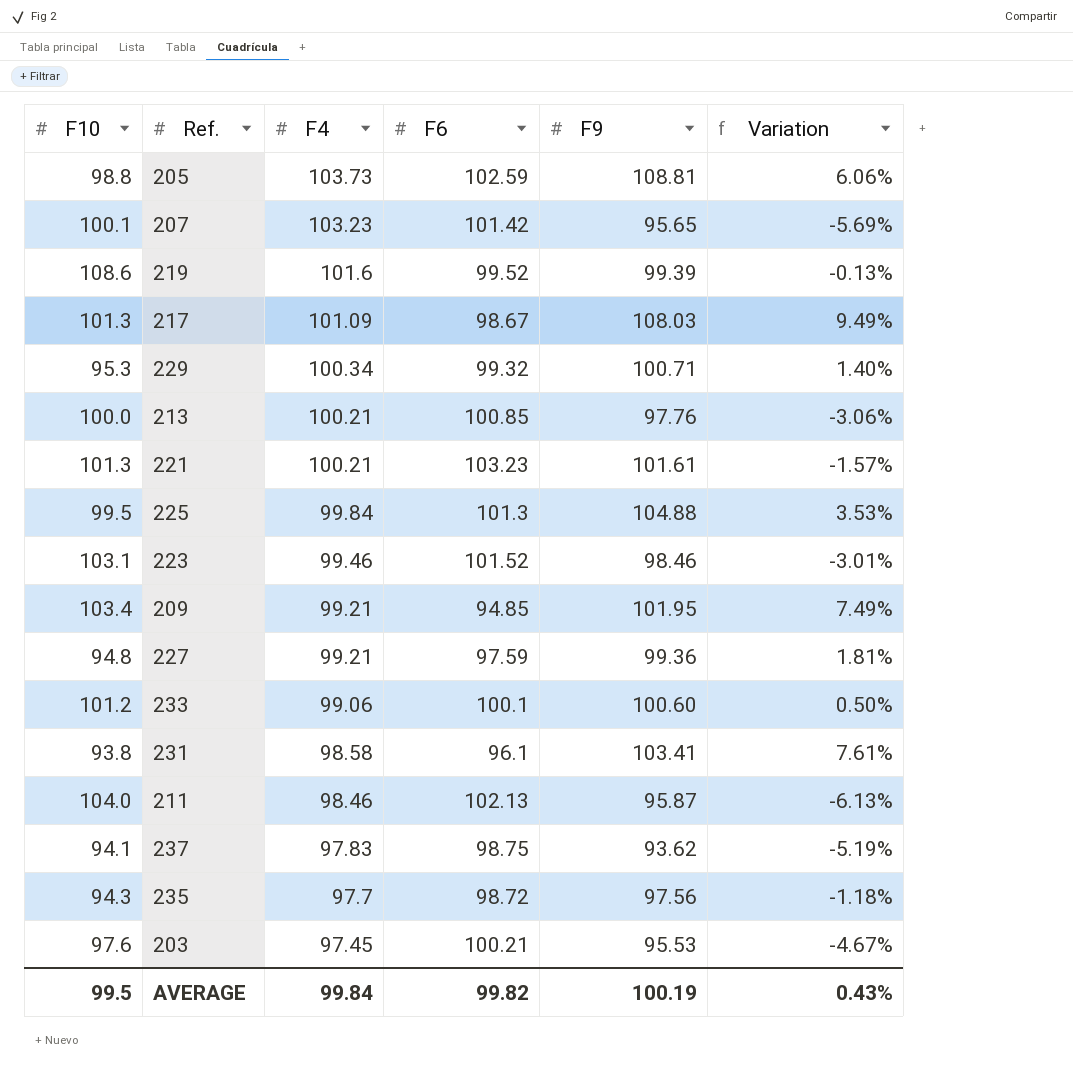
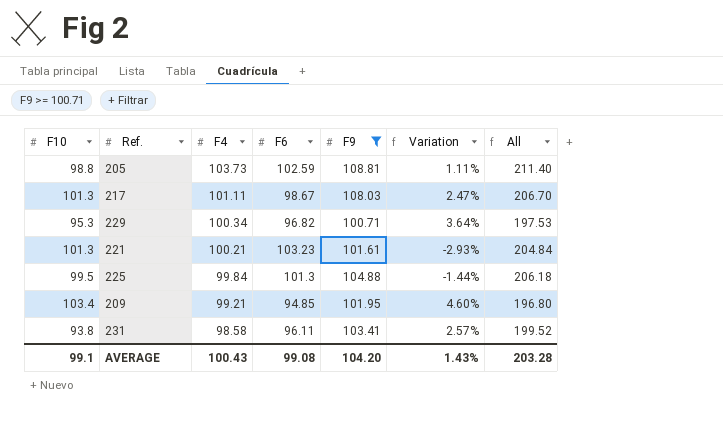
filter: none -> F9 >= 100.71
column Variation | formula: ([F9] - [F6]) / [F6] -> ([F4] - [F6]) / [F6]
column All | formula: none -> [F6] + [F9]
217 | F4: 101.09 -> 101.11
229 | F6: 99.32 -> 96.82
231 | F6: 96.1 -> 96.11
AVERAGE | F10: 99.5 -> 99.1
AVERAGE | F4: 99.84 -> 100.43
AVERAGE | F6: 99.82 -> 99.08
AVERAGE | F9: 100.19 -> 104.20
AVERAGE | Variation: 0.43% -> 1.43%

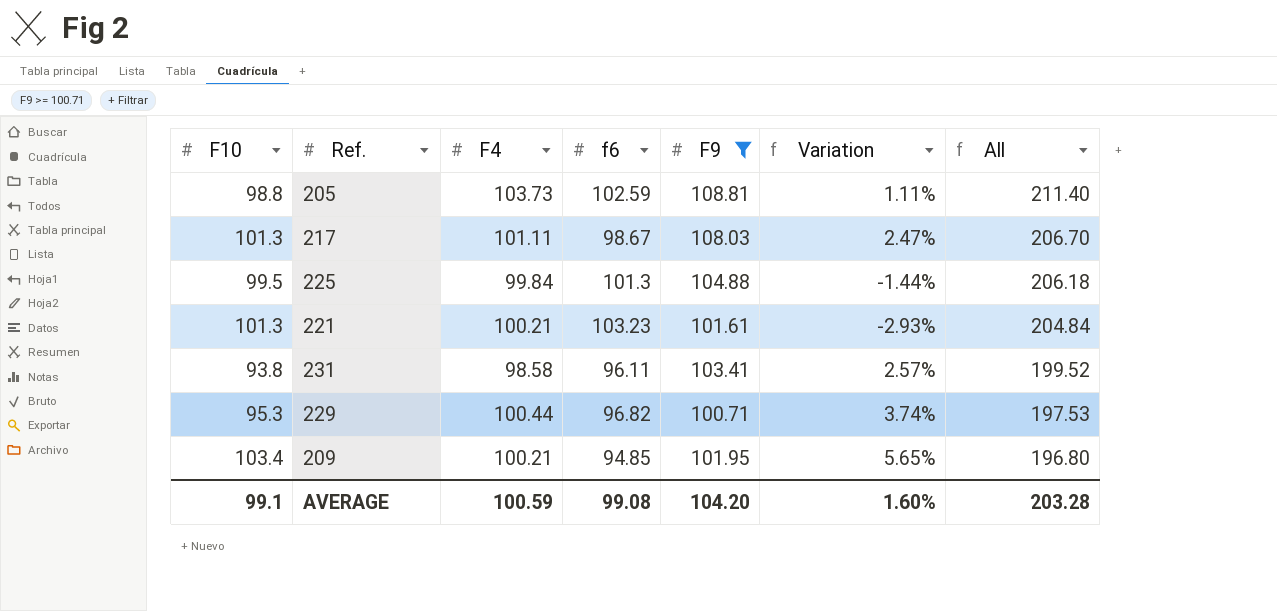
row order: F4 descending -> All descending
column name: F6 -> f6
229 | F4: 100.34 -> 100.44
229 | Variation: 3.64% -> 3.74%
209 | F4: 99.21 -> 100.21
209 | Variation: 4.60% -> 5.65%
AVERAGE | F4: 100.43 -> 100.59
AVERAGE | Variation: 1.43% -> 1.60%

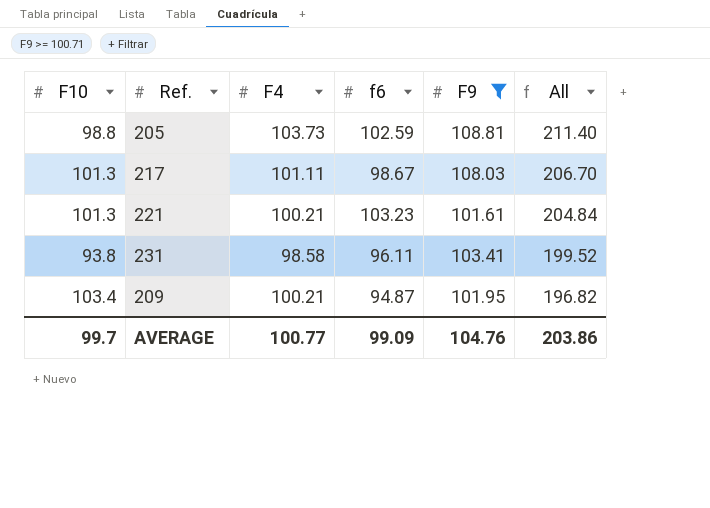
column Variation | formula: ([F4] - [f6]) / [f6] -> none
row 225: 99.5 | 99.84 | 101.3 | 104.88 | -1.44% | 206.18 -> none
row 229: 95.3 | 100.44 | 96.82 | 100.71 | 3.74% | 197.53 -> none
209 | f6: 94.85 -> 94.87
209 | All: 196.80 -> 196.82
AVERAGE | F10: 99.1 -> 99.7
AVERAGE | F4: 100.59 -> 100.77
AVERAGE | f6: 99.08 -> 99.09
AVERAGE | F9: 104.20 -> 104.76
AVERAGE | All: 203.28 -> 203.86

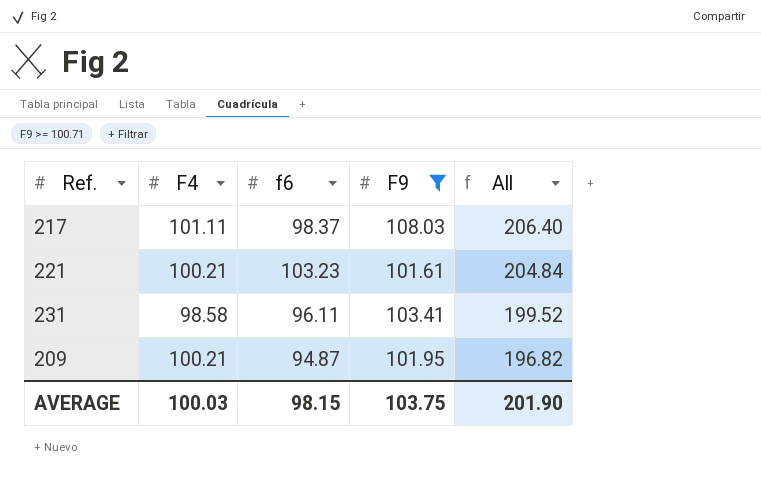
column F10 | position: 1 -> none
row 205: 98.8 | 103.73 | 102.59 | 108.81 | 211.40 -> none
217 | f6: 98.67 -> 98.37
217 | All: 206.70 -> 206.40
AVERAGE | F4: 100.77 -> 100.03
AVERAGE | f6: 99.09 -> 98.15
AVERAGE | F9: 104.76 -> 103.75
AVERAGE | All: 203.86 -> 201.90

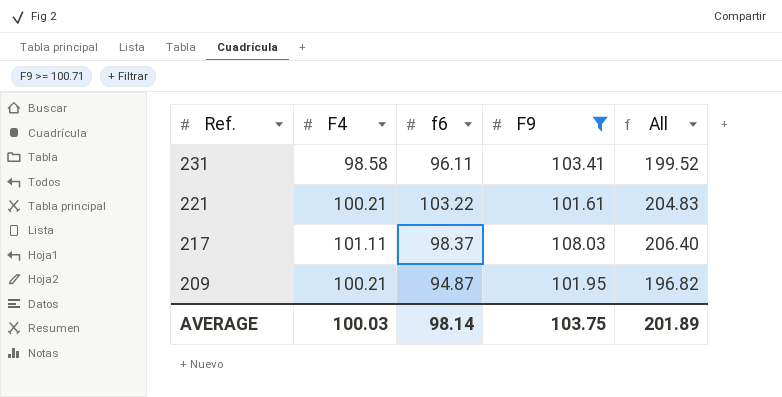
row order: All descending -> Ref. descending
221 | f6: 103.23 -> 103.22
221 | All: 204.84 -> 204.83
AVERAGE | f6: 98.15 -> 98.14
AVERAGE | All: 201.90 -> 201.89

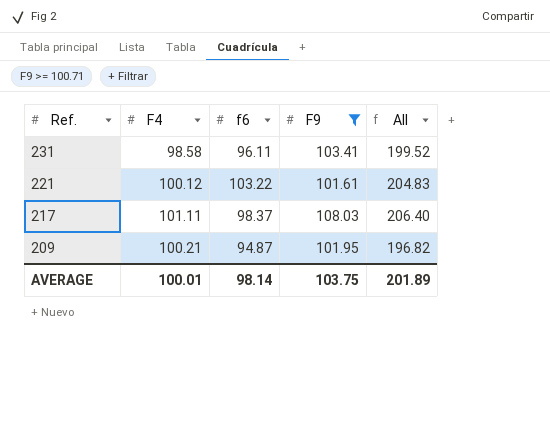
221 | F4: 100.21 -> 100.12
AVERAGE | F4: 100.03 -> 100.01

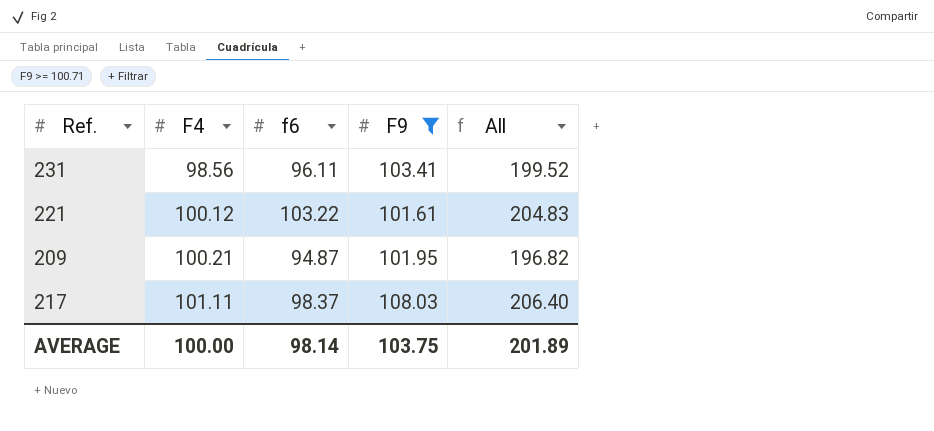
row order: Ref. descending -> F4 ascending
231 | F4: 98.58 -> 98.56
AVERAGE | F4: 100.01 -> 100.00

